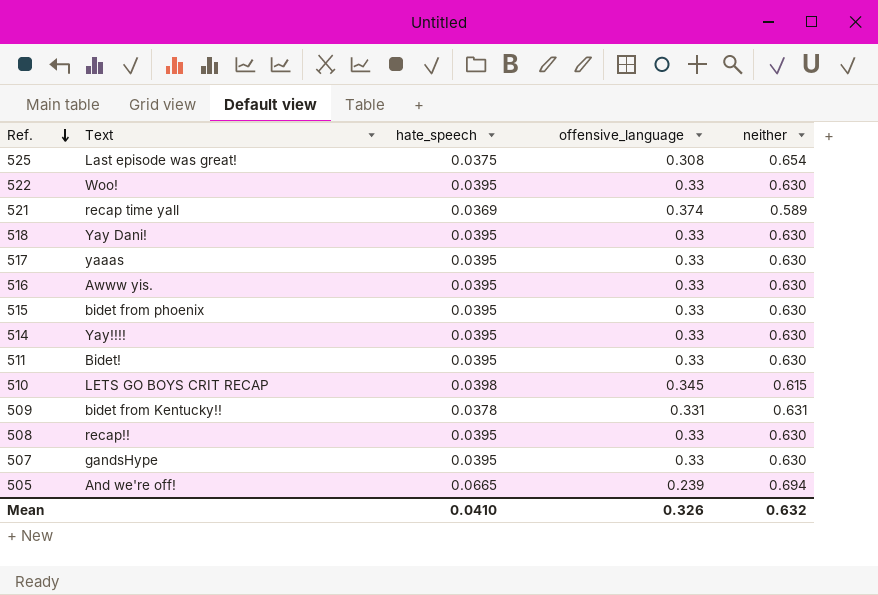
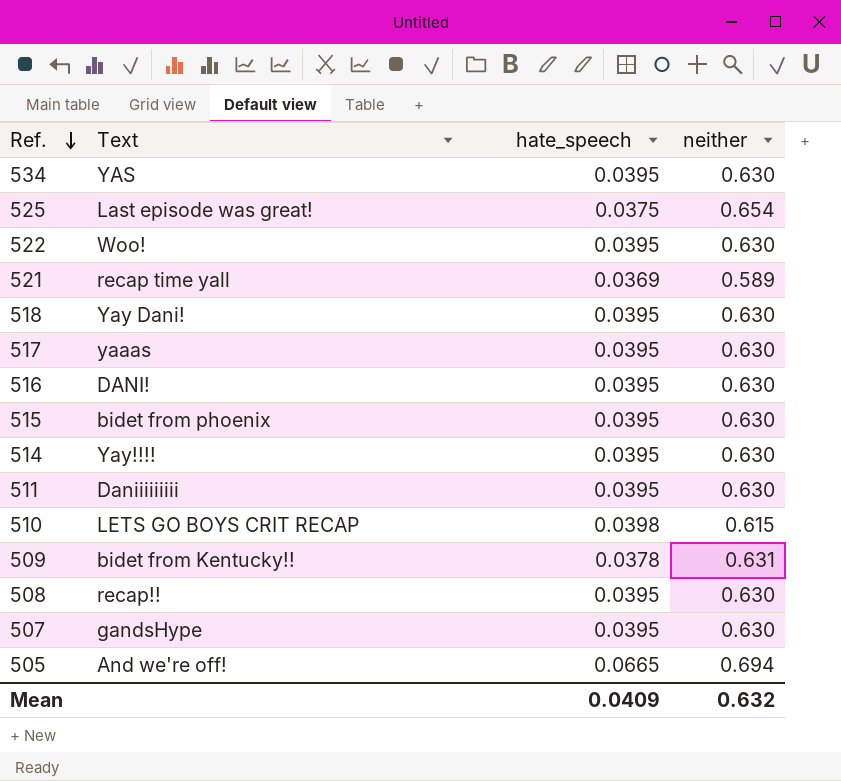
column offensive_language | position: 4 -> none
row 534: none -> YAS | 0.0395 | 0.630
516 | Text: Awww yis. -> DANI!
511 | Text: Bidet! -> Daniiiiiiiii
Mean | hate_speech: 0.0410 -> 0.0409

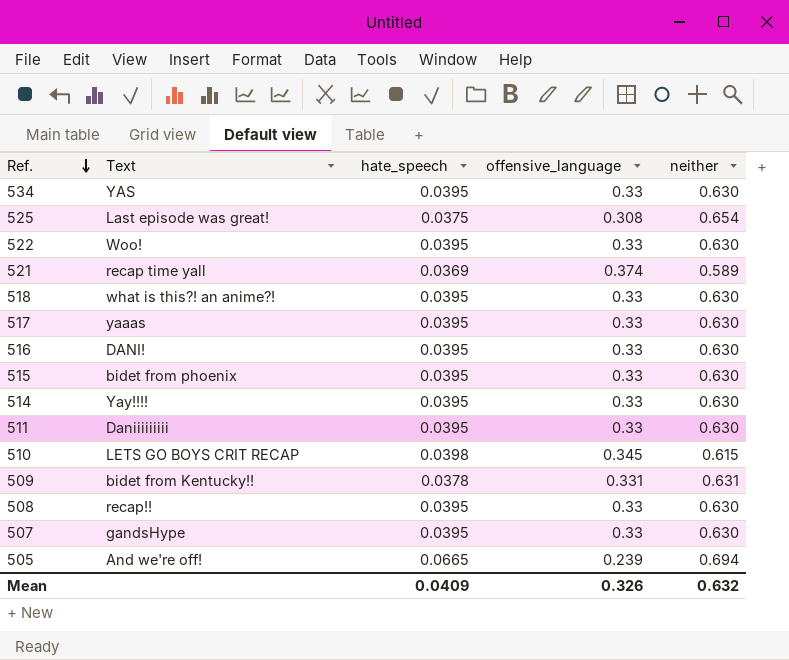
column offensive_language | position: none -> 4
518 | Text: Yay Dani! -> what is this?! an anime?!

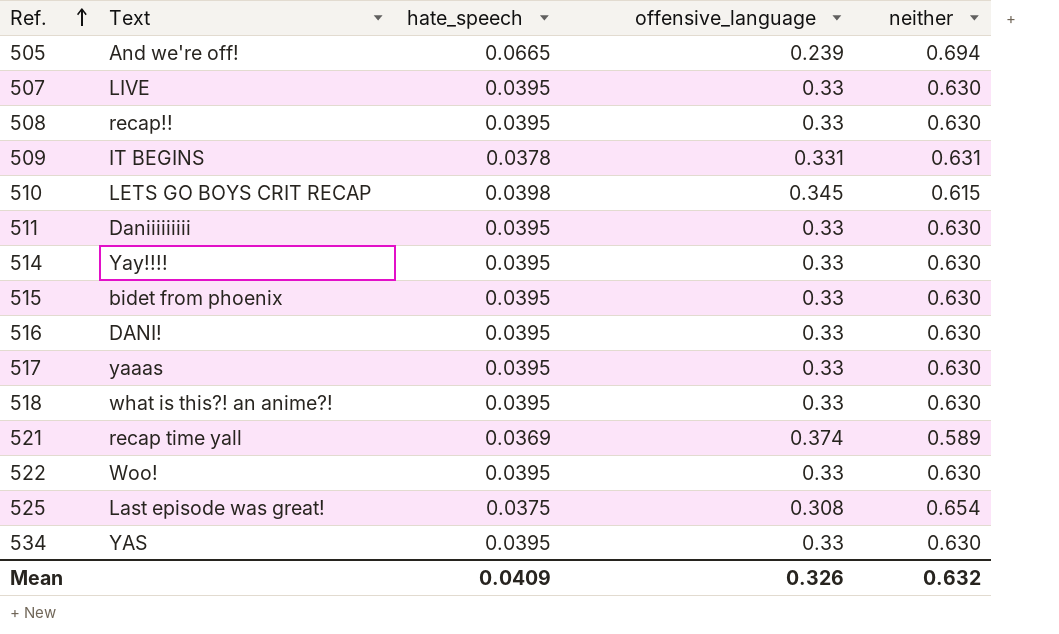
row order: Ref. descending -> Ref. ascending
507 | Text: gandsHype -> LIVE
509 | Text: bidet from Kentucky!! -> IT BEGINS

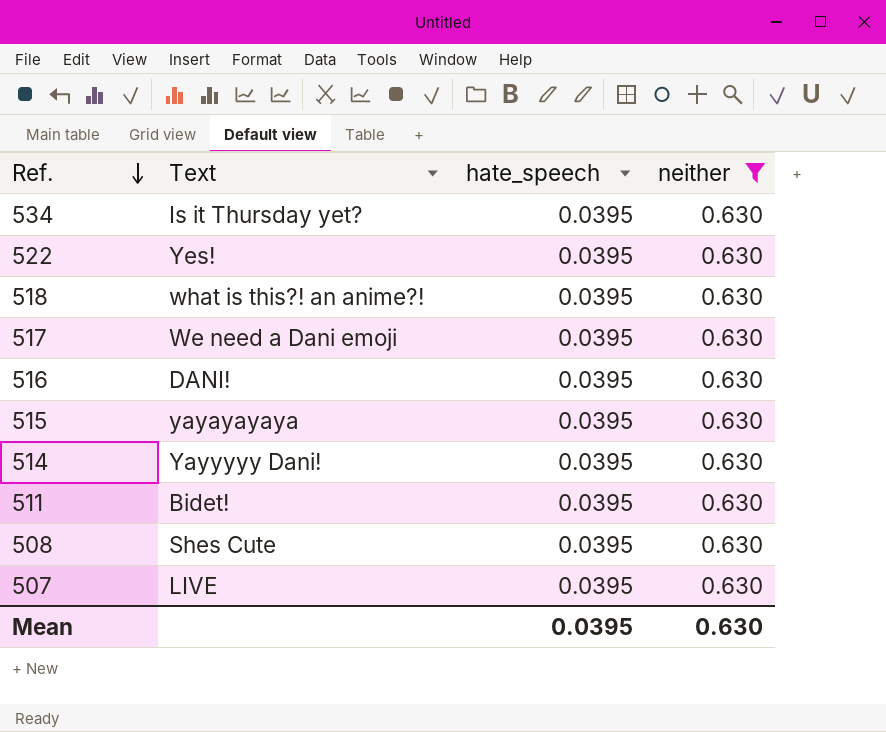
filter: none -> neither = 0.630
row order: Ref. ascending -> Ref. descending
column offensive_language | position: 4 -> none
534 | Text: YAS -> Is it Thursday yet?
522 | Text: Woo! -> Yes!
517 | Text: yaaas -> We need a Dani emoji
515 | Text: bidet from phoenix -> yayayayaya
514 | Text: Yay!!!! -> Yayyyyy Dani!
511 | Text: Daniiiiiiiii -> Bidet!
508 | Text: recap!! -> Shes Cute
Mean | hate_speech: 0.0409 -> 0.0395
Mean | neither: 0.632 -> 0.630

